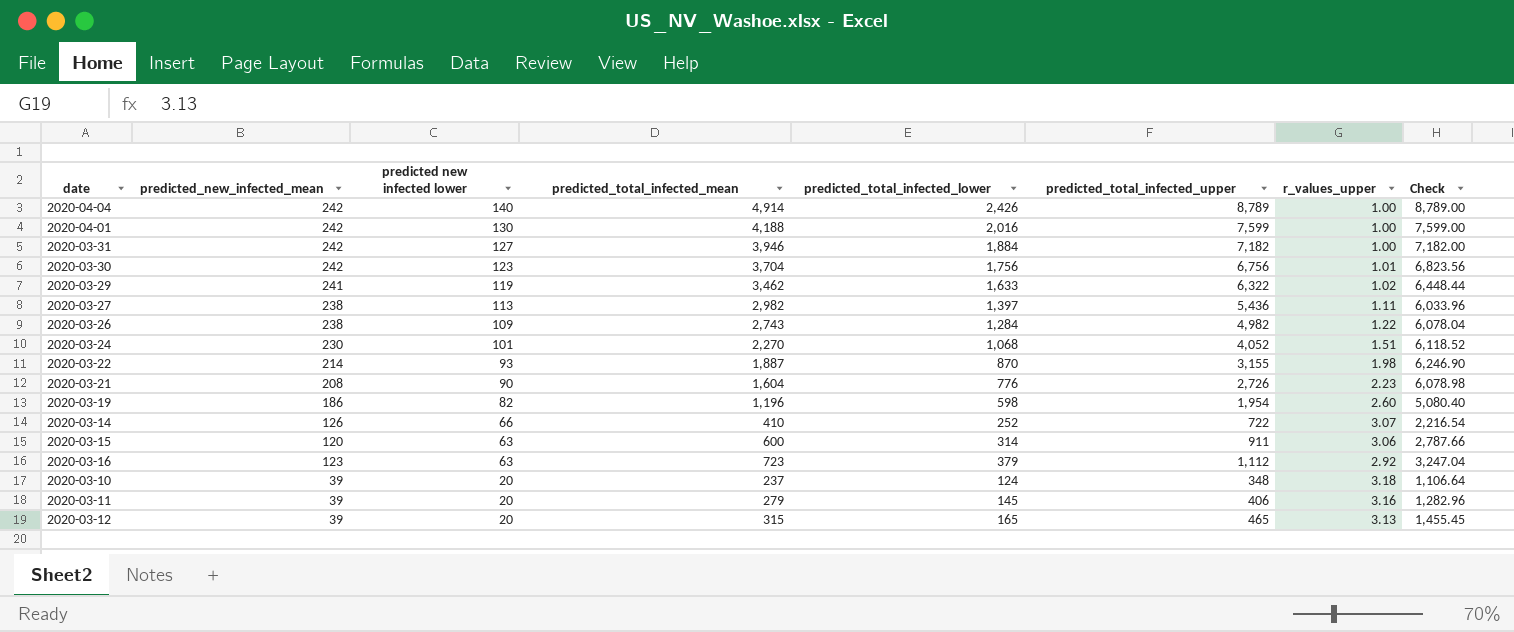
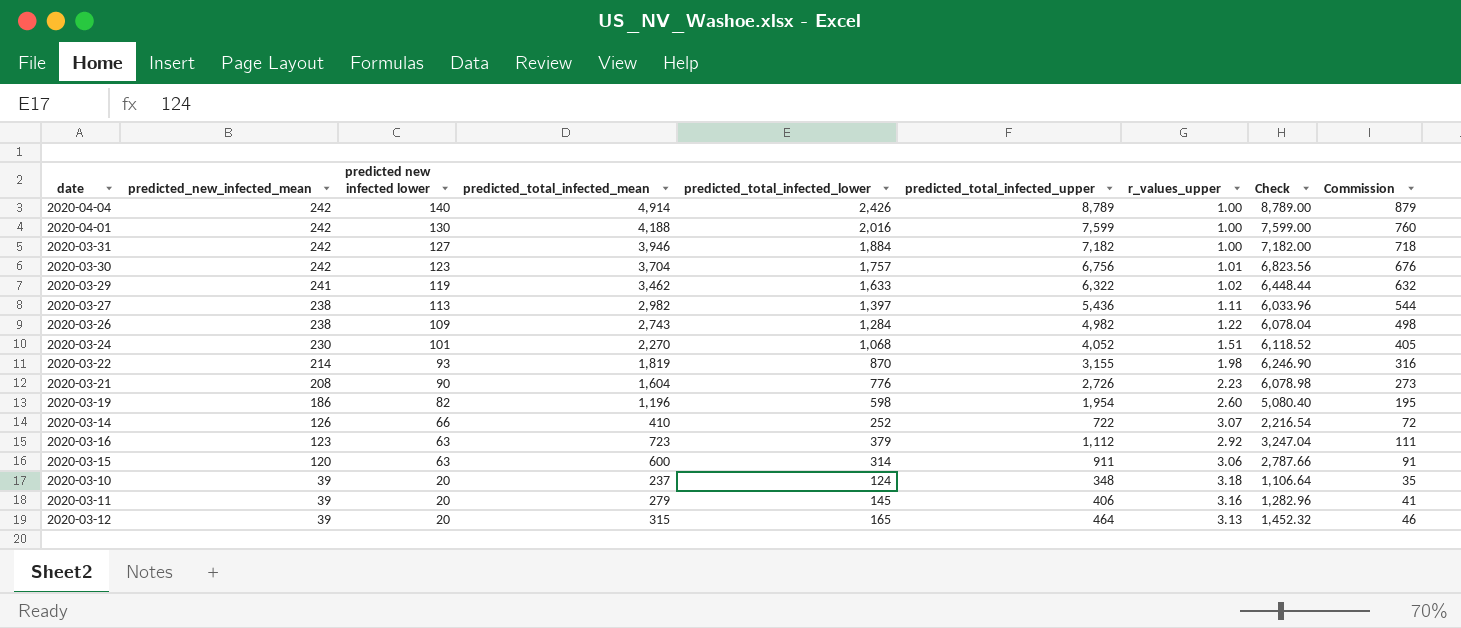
row order: predicted new infected lower descending -> predicted_new_infected_mean descending
column Commission | formula: none -> [predicted_total_infected_upper] * 0.1
2020-03-30 | predicted_total_infected_lower: 1,756 -> 1,757
2020-03-22 | predicted_total_infected_mean: 1,887 -> 1,819
2020-03-12 | predicted_total_infected_upper: 465 -> 464
2020-03-12 | Check: 1,455.45 -> 1,452.32

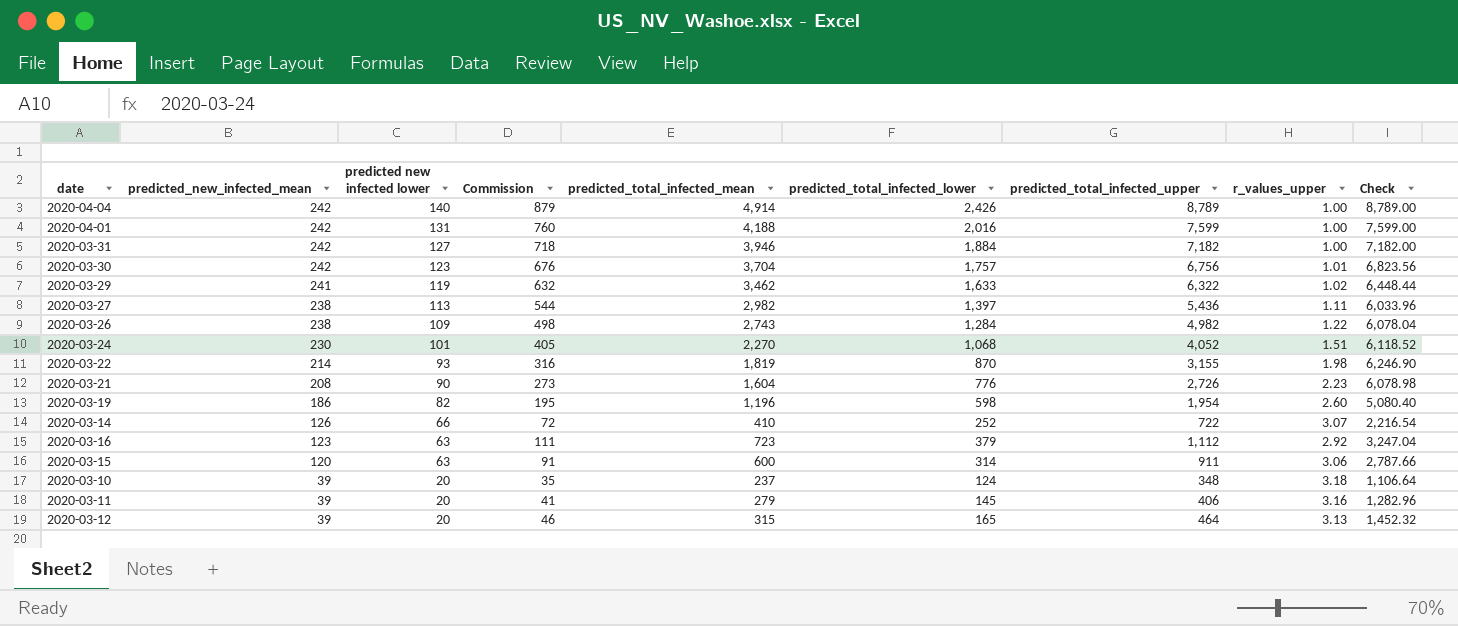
column Commission | position: 9 -> 4
2020-04-01 | predicted new infected lower: 130 -> 131

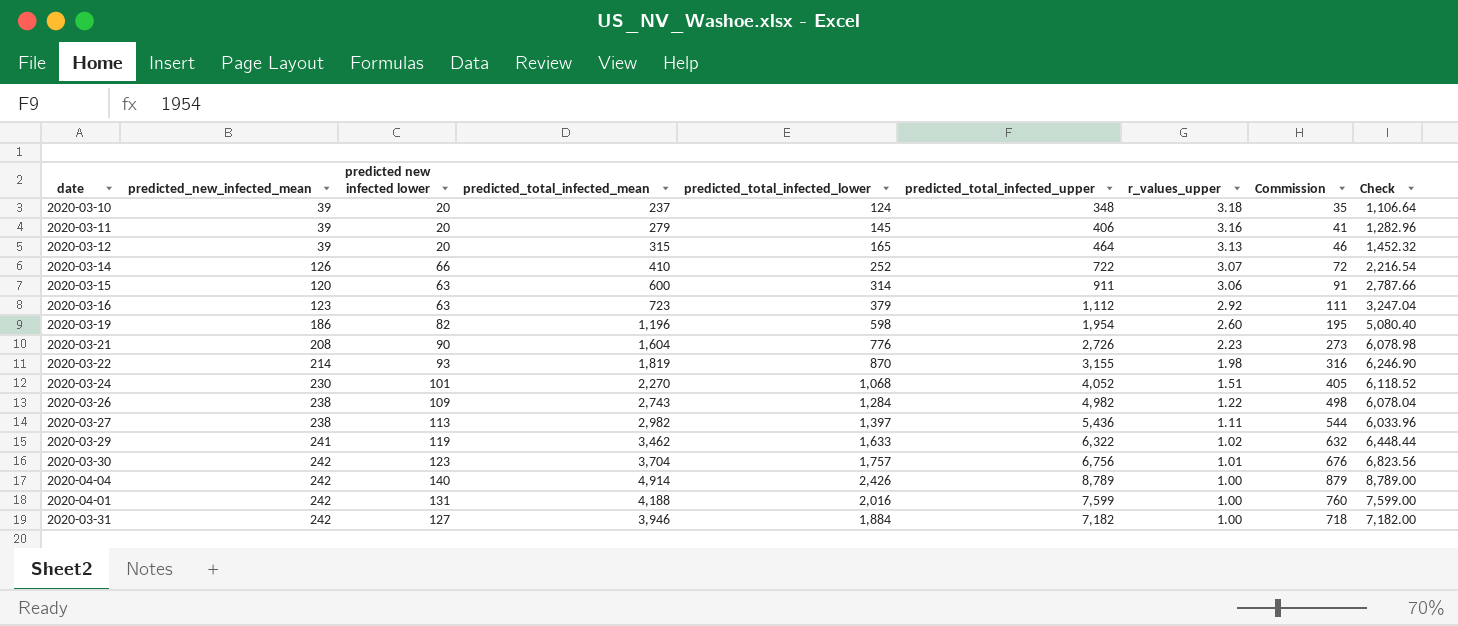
row order: predicted_new_infected_mean descending -> r_values_upper descending
column Commission | position: 4 -> 8

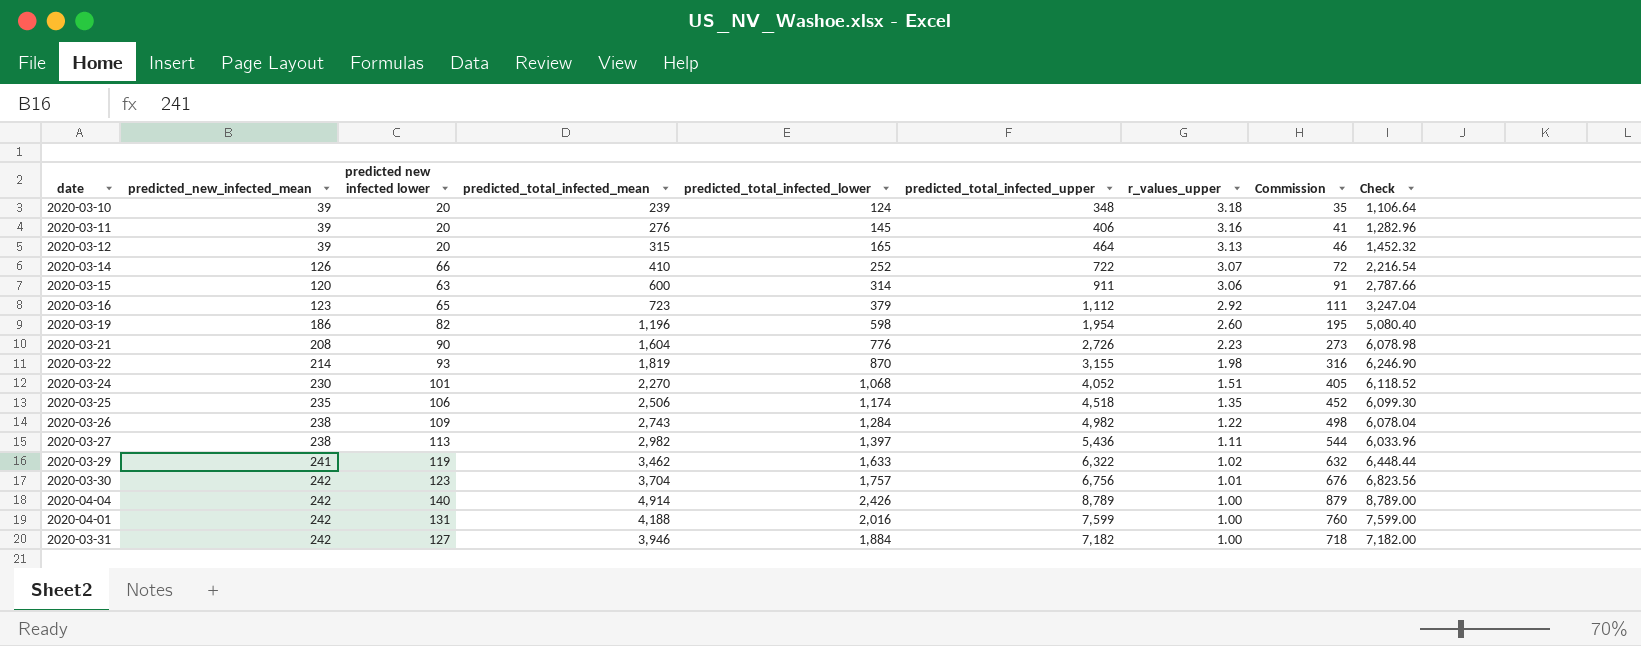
2020-03-10 | predicted_total_infected_mean: 237 -> 239
2020-03-11 | predicted_total_infected_mean: 279 -> 276
2020-03-16 | predicted new infected lower: 63 -> 65
row 2020-03-25: none -> 235 | 106 | 2,506 | 1,174 | 4,518 | 1.35 | 452 | 6,099.30

